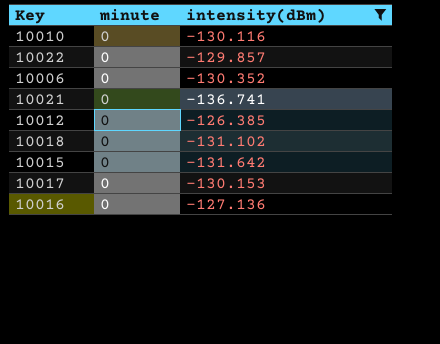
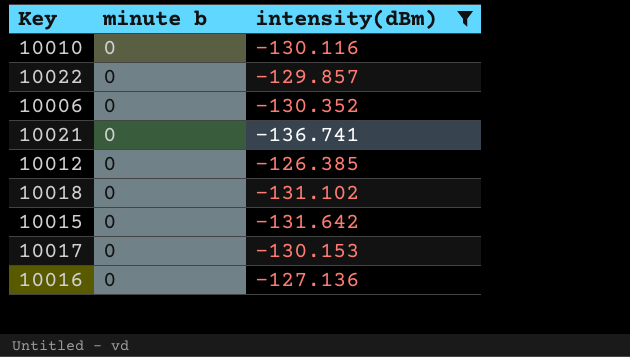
column name: minute -> minute b

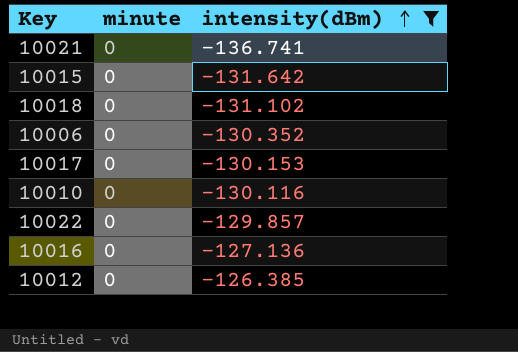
row order: none -> intensity(dBm) ascending
column name: minute b -> minute

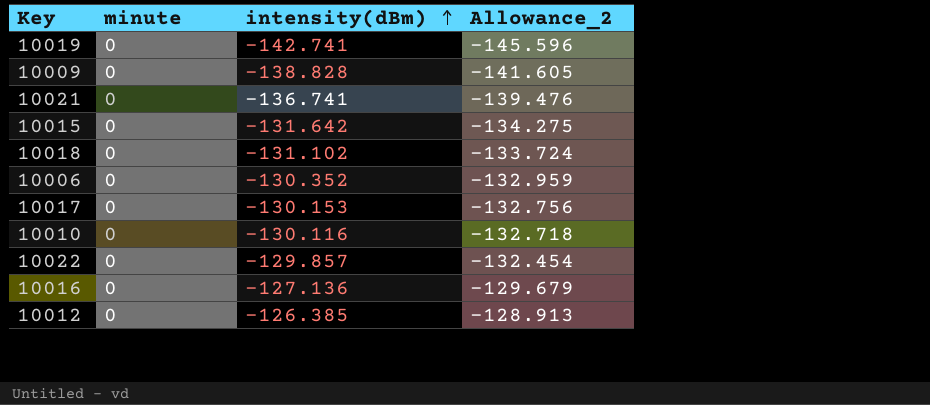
filter: intensity(dBm) >= -136.741 -> none
column Allowance_2 | formula: none -> [intensity(dBm)] * 1.02

